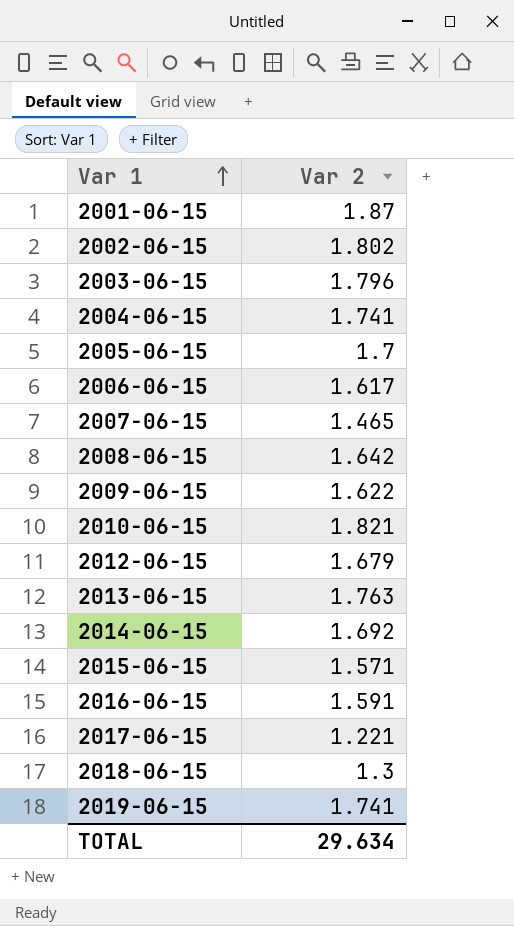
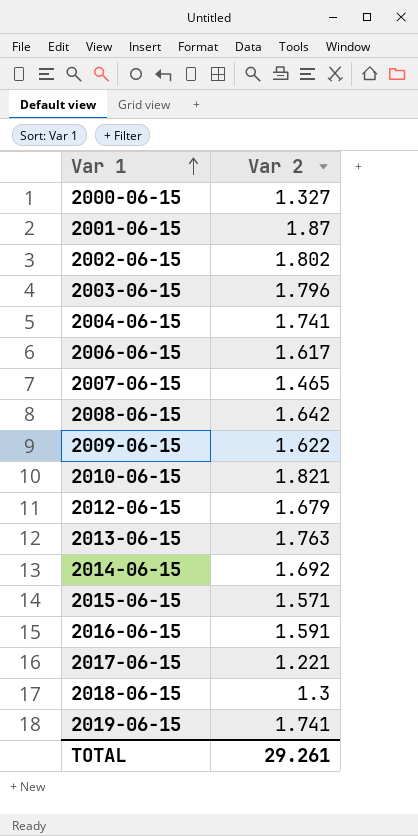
row 2005-06-15: 1.7 -> none
row 2000-06-15: none -> 1.327
TOTAL | Var 2: 29.634 -> 29.261

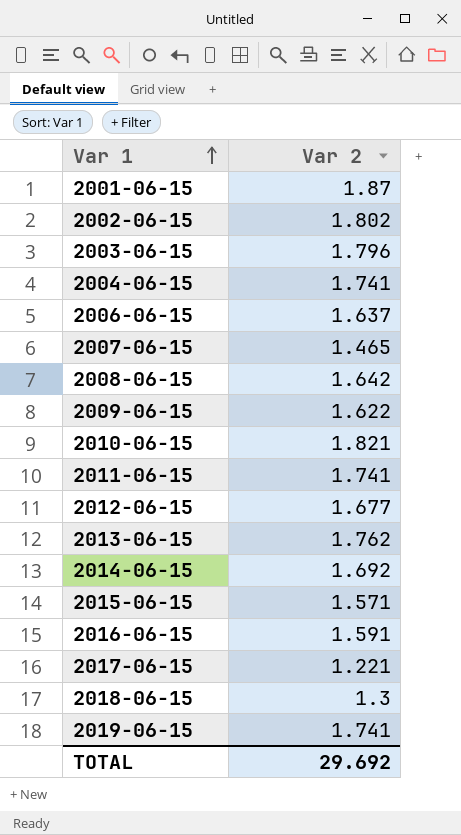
row 2000-06-15: 1.327 -> none
2006-06-15 | Var 2: 1.617 -> 1.637
row 2011-06-15: none -> 1.741
2012-06-15 | Var 2: 1.679 -> 1.677
2013-06-15 | Var 2: 1.763 -> 1.762
TOTAL | Var 2: 29.261 -> 29.692

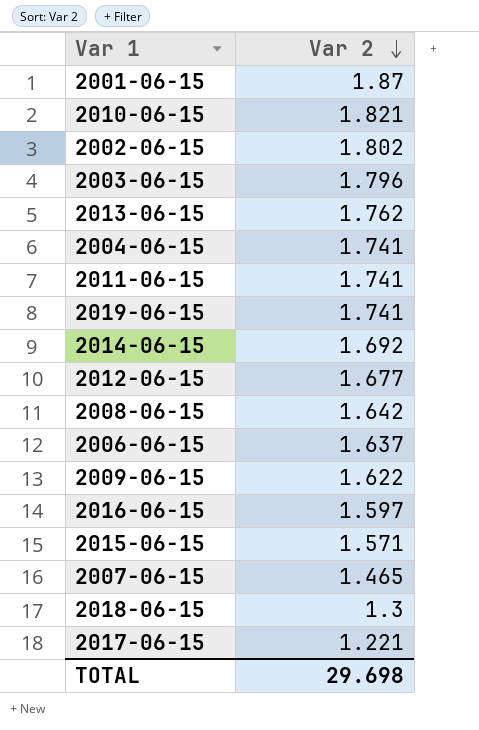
row order: Var 1 ascending -> Var 2 descending
2016-06-15 | Var 2: 1.591 -> 1.597
TOTAL | Var 2: 29.692 -> 29.698

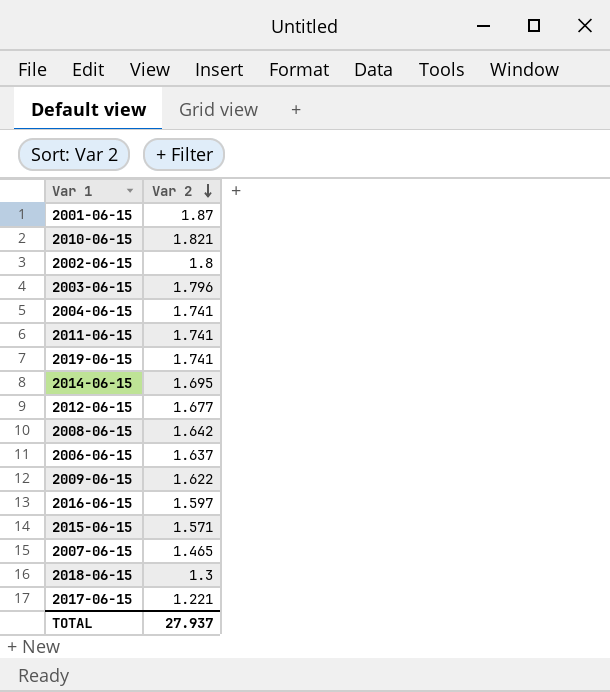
row 2013-06-15: 1.762 -> none
2002-06-15 | Var 2: 1.802 -> 1.8
2014-06-15 | Var 2: 1.692 -> 1.695
TOTAL | Var 2: 29.698 -> 27.937

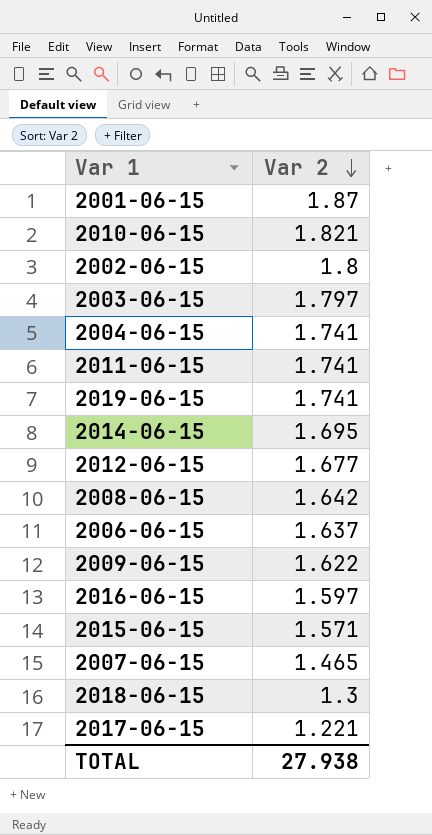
2003-06-15 | Var 2: 1.796 -> 1.797
TOTAL | Var 2: 27.937 -> 27.938

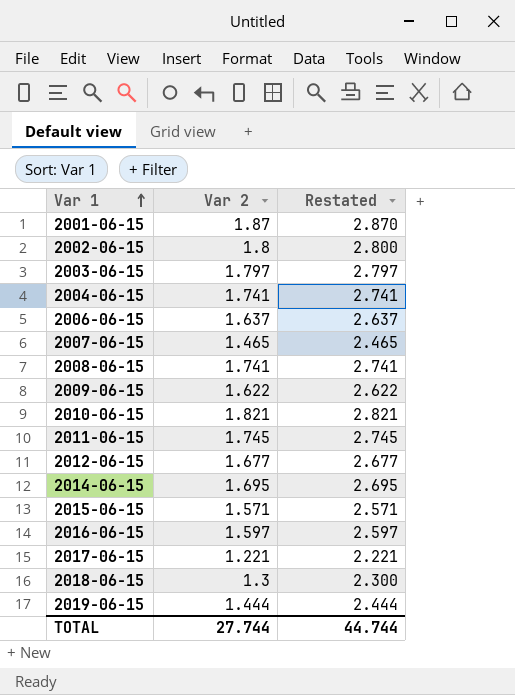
row order: Var 2 descending -> Var 1 ascending
column Restated | formula: none -> [Var 2] + 1
2008-06-15 | Var 2: 1.642 -> 1.741
2011-06-15 | Var 2: 1.741 -> 1.745
2019-06-15 | Var 2: 1.741 -> 1.444
TOTAL | Var 2: 27.938 -> 27.744

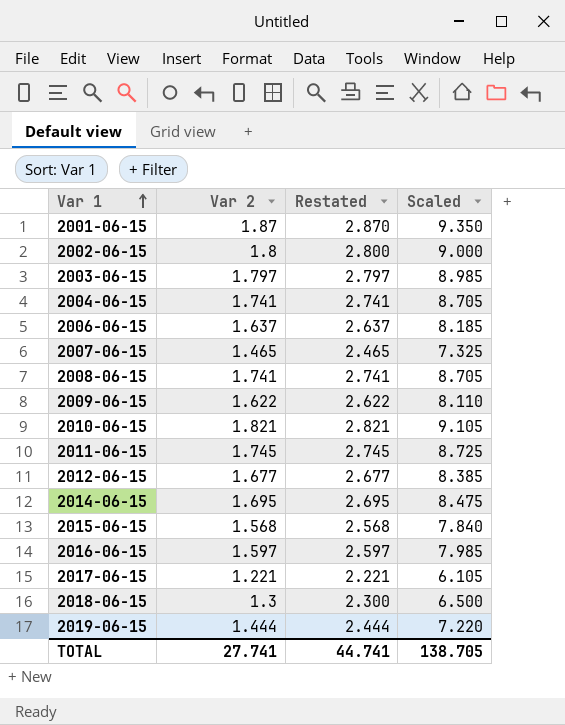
column Scaled | formula: none -> [Var 2] * 5
2015-06-15 | Var 2: 1.571 -> 1.568
2015-06-15 | Restated: 2.571 -> 2.568
TOTAL | Var 2: 27.744 -> 27.741
TOTAL | Restated: 44.744 -> 44.741

